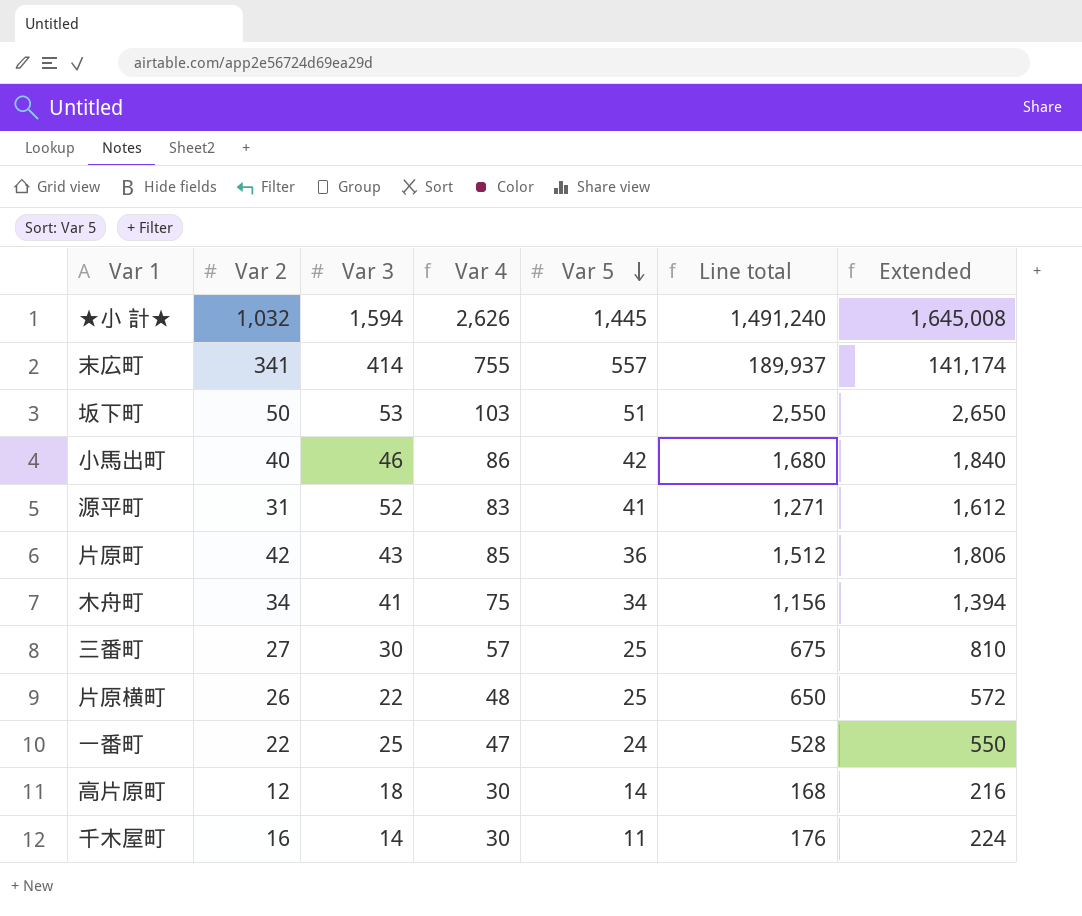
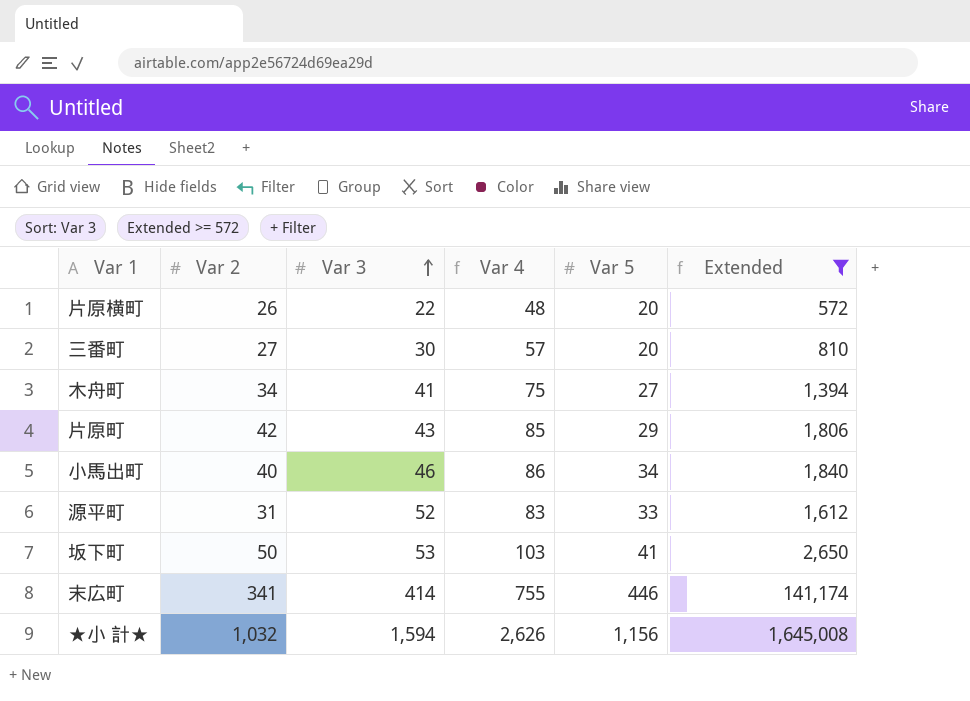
filter: none -> Extended >= 572
row order: Var 5 descending -> Var 3 ascending
column Line total | formula: [Var 2] * [Var 5] -> none
片原横町 | Var 5: 25 -> 20
三番町 | Var 5: 25 -> 20
木舟町 | Var 5: 34 -> 27
片原町 | Var 5: 36 -> 29
小馬出町 | Var 5: 42 -> 34
源平町 | Var 5: 41 -> 33
坂下町 | Var 5: 51 -> 41
末広町 | Var 5: 557 -> 446
★小 計★ | Var 5: 1,445 -> 1,156

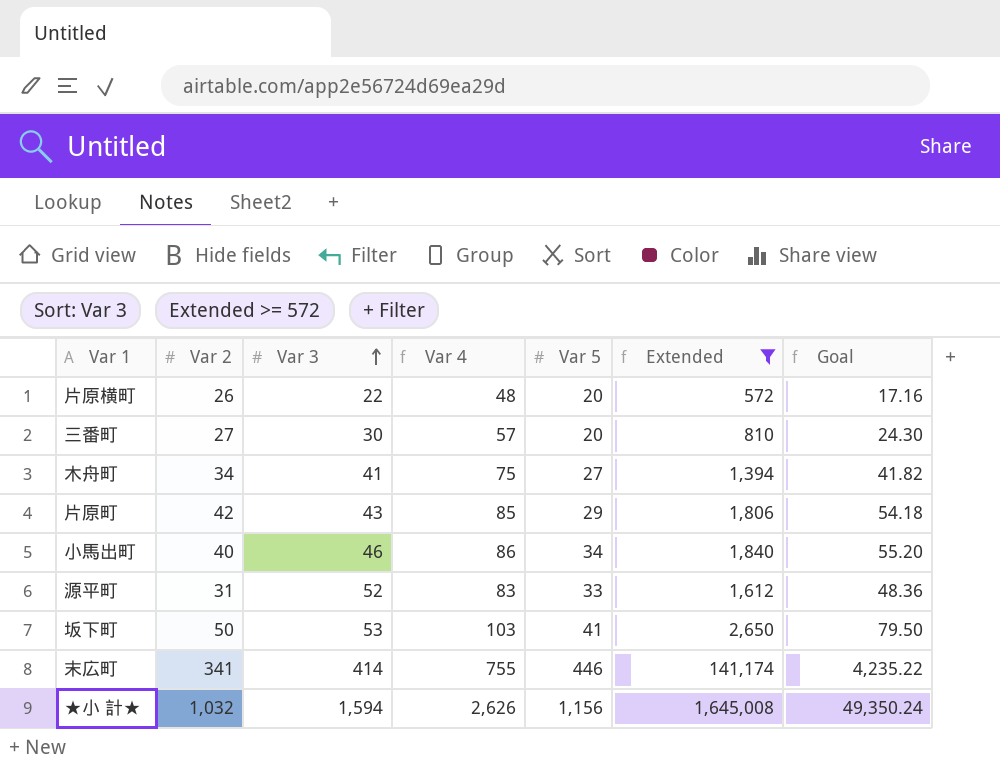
column Goal | formula: none -> [Extended] * 0.03

